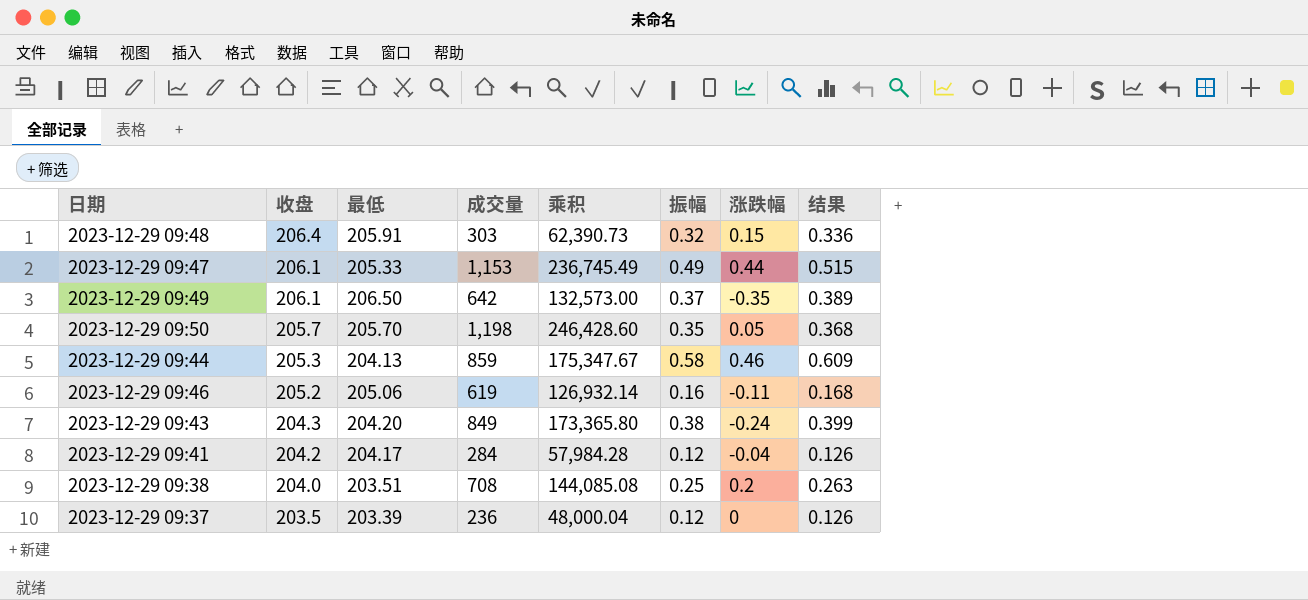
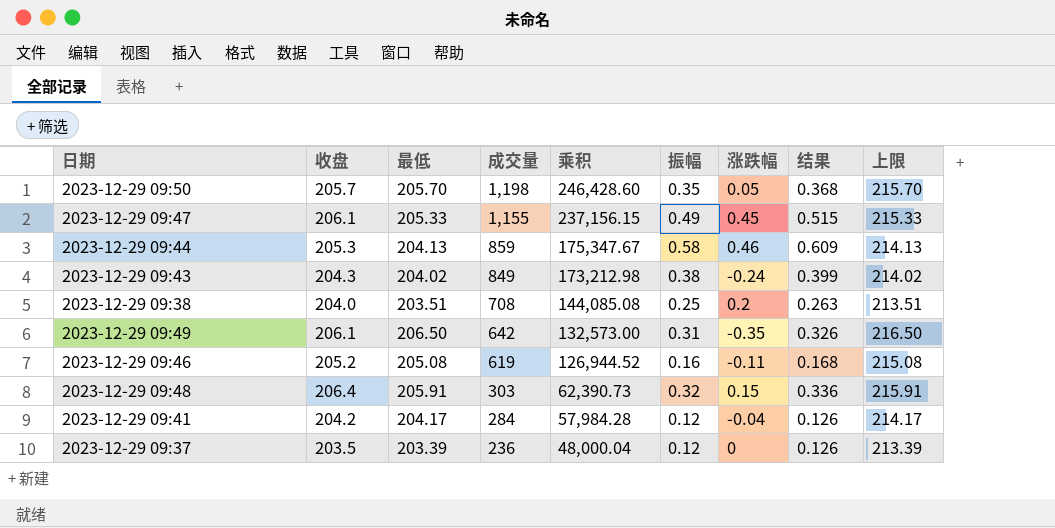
row order: 收盘 descending -> 成交量 descending
column 上限 | formula: none -> [最低] + 10
2023-12-29 09:47 | 成交量: 1,153 -> 1,155
2023-12-29 09:47 | 乘积: 236,745.49 -> 237,156.15
2023-12-29 09:47 | 涨跌幅: 0.44 -> 0.45
2023-12-29 09:43 | 最低: 204.20 -> 204.02
2023-12-29 09:43 | 乘积: 173,365.80 -> 173,212.98
2023-12-29 09:49 | 振幅: 0.37 -> 0.31
2023-12-29 09:49 | 结果: 0.389 -> 0.326
2023-12-29 09:46 | 最低: 205.06 -> 205.08
2023-12-29 09:46 | 乘积: 126,932.14 -> 126,944.52

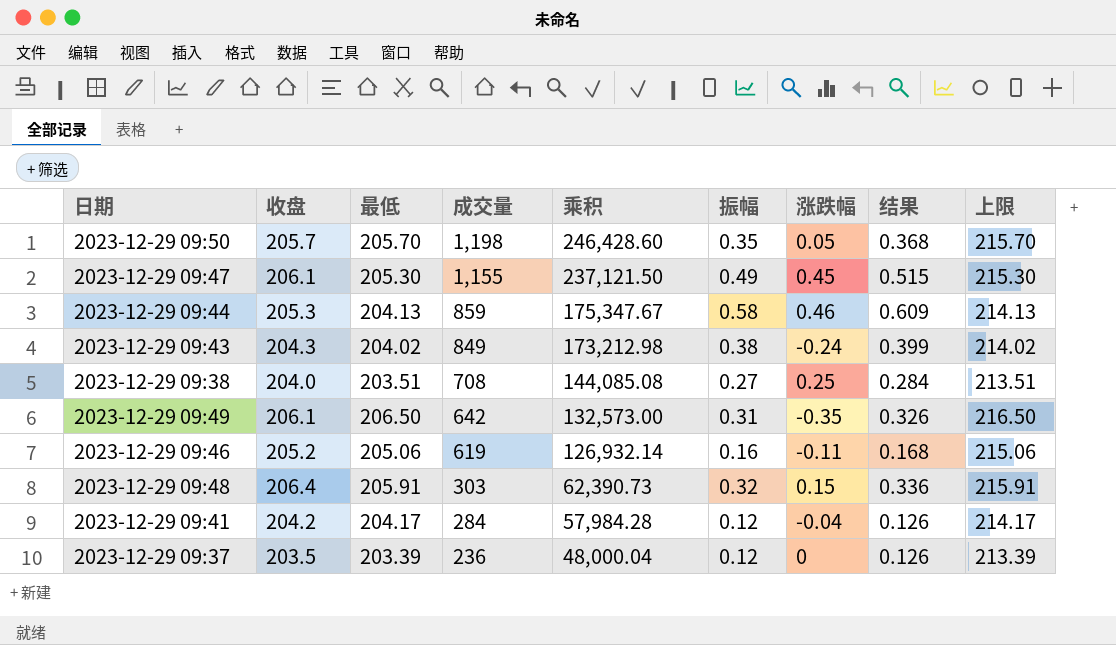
2023-12-29 09:47 | 最低: 205.33 -> 205.30
2023-12-29 09:47 | 乘积: 237,156.15 -> 237,121.50
2023-12-29 09:47 | 上限: 215.33 -> 215.30
2023-12-29 09:38 | 振幅: 0.25 -> 0.27
2023-12-29 09:38 | 涨跌幅: 0.2 -> 0.25
2023-12-29 09:38 | 结果: 0.263 -> 0.284
2023-12-29 09:46 | 最低: 205.08 -> 205.06
2023-12-29 09:46 | 乘积: 126,944.52 -> 126,932.14
2023-12-29 09:46 | 上限: 215.08 -> 215.06

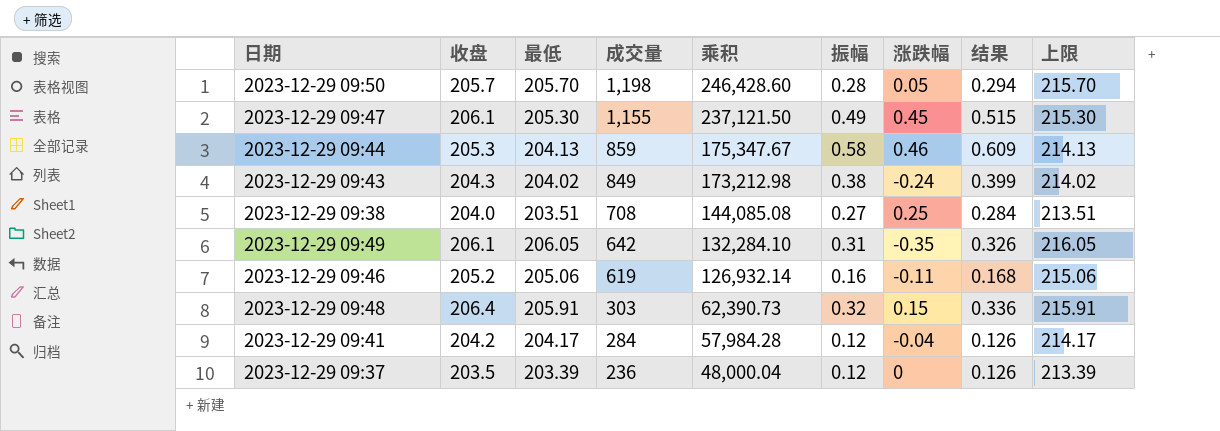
2023-12-29 09:50 | 振幅: 0.35 -> 0.28
2023-12-29 09:50 | 结果: 0.368 -> 0.294
2023-12-29 09:49 | 最低: 206.50 -> 206.05
2023-12-29 09:49 | 乘积: 132,573.00 -> 132,284.10
2023-12-29 09:49 | 上限: 216.50 -> 216.05

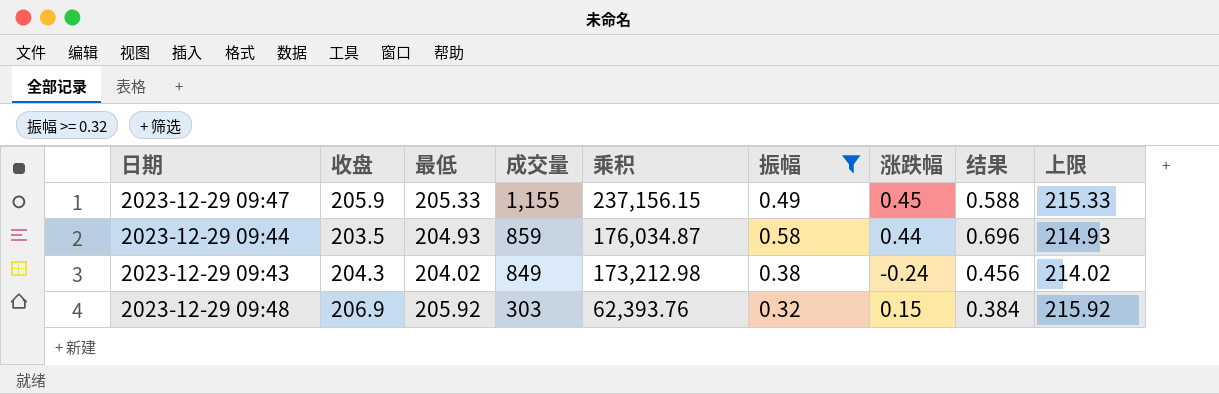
filter: none -> 振幅 >= 0.32
column 结果 | formula: [振幅] * 1.05 -> [振幅] * 1.2
2023-12-29 09:47 | 收盘: 206.1 -> 205.9
2023-12-29 09:47 | 最低: 205.30 -> 205.33
2023-12-29 09:47 | 乘积: 237,121.50 -> 237,156.15
2023-12-29 09:47 | 上限: 215.30 -> 215.33
2023-12-29 09:44 | 收盘: 205.3 -> 203.5
2023-12-29 09:44 | 最低: 204.13 -> 204.93
2023-12-29 09:44 | 乘积: 175,347.67 -> 176,034.87
2023-12-29 09:44 | 涨跌幅: 0.46 -> 0.44
2023-12-29 09:44 | 上限: 214.13 -> 214.93
2023-12-29 09:48 | 收盘: 206.4 -> 206.9
2023-12-29 09:48 | 最低: 205.91 -> 205.92
2023-12-29 09:48 | 乘积: 62,390.73 -> 62,393.76
2023-12-29 09:48 | 上限: 215.91 -> 215.92

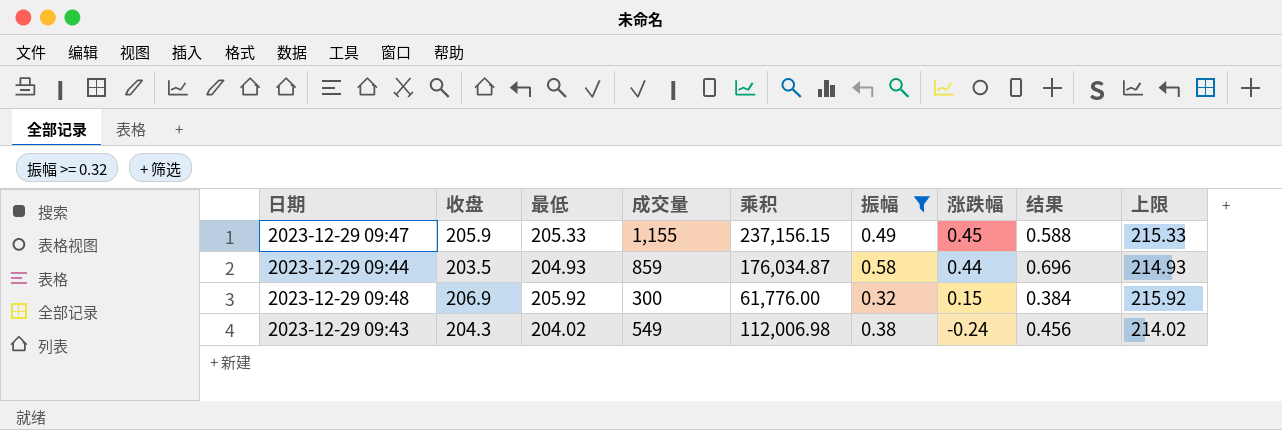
row order: 成交量 descending -> 涨跌幅 descending
2023-12-29 09:48 | 成交量: 303 -> 300
2023-12-29 09:48 | 乘积: 62,393.76 -> 61,776.00
2023-12-29 09:43 | 成交量: 849 -> 549
2023-12-29 09:43 | 乘积: 173,212.98 -> 112,006.98

